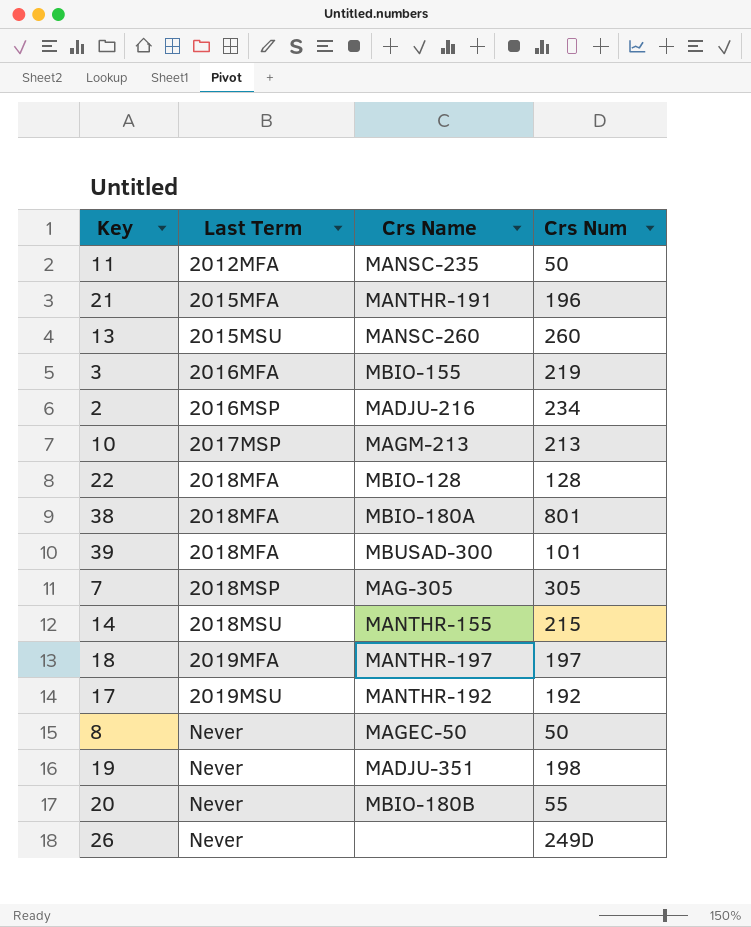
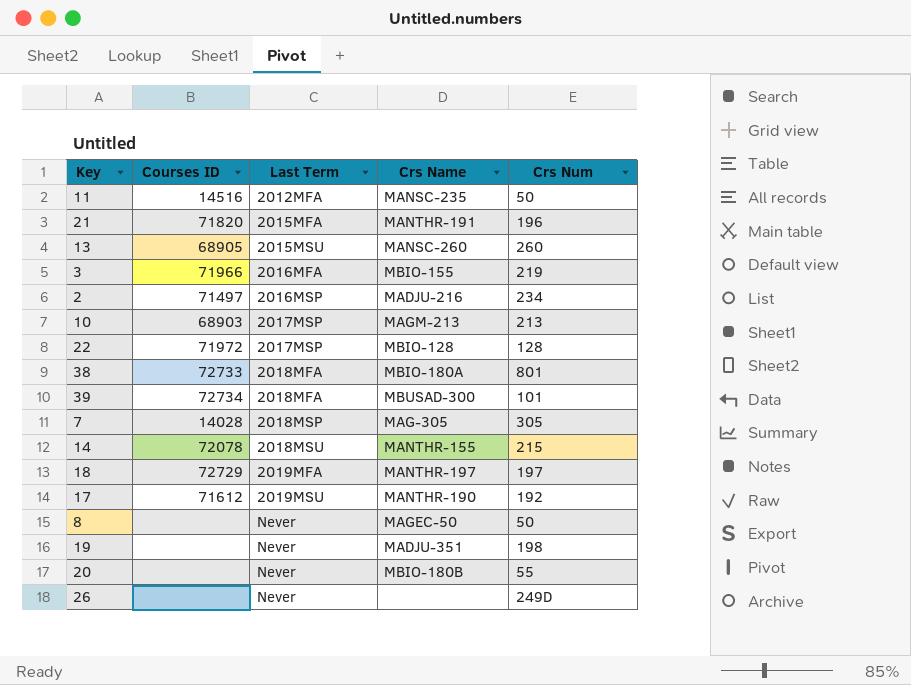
column Courses ID | position: none -> 2
22 | Last Term: 2018MFA -> 2017MSP
17 | Crs Name: MANTHR-192 -> MANTHR-190

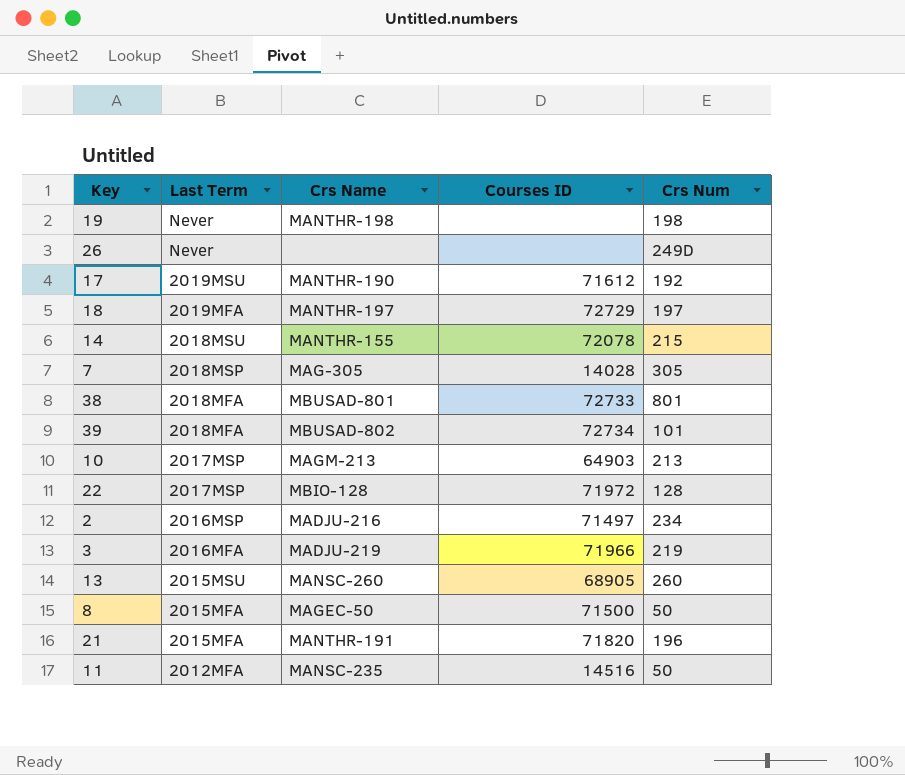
row order: Last Term ascending -> Last Term descending
column Courses ID | position: 2 -> 4
row 20: none | Never | MBIO-180B | 55 -> none
19 | Crs Name: MADJU-351 -> MANTHR-198
38 | Crs Name: MBIO-180A -> MBUSAD-801
39 | Crs Name: MBUSAD-300 -> MBUSAD-802
10 | Courses ID: 68903 -> 64903
3 | Crs Name: MBIO-155 -> MADJU-219
8 | Last Term: Never -> 2015MFA
8 | Courses ID: none -> 71500

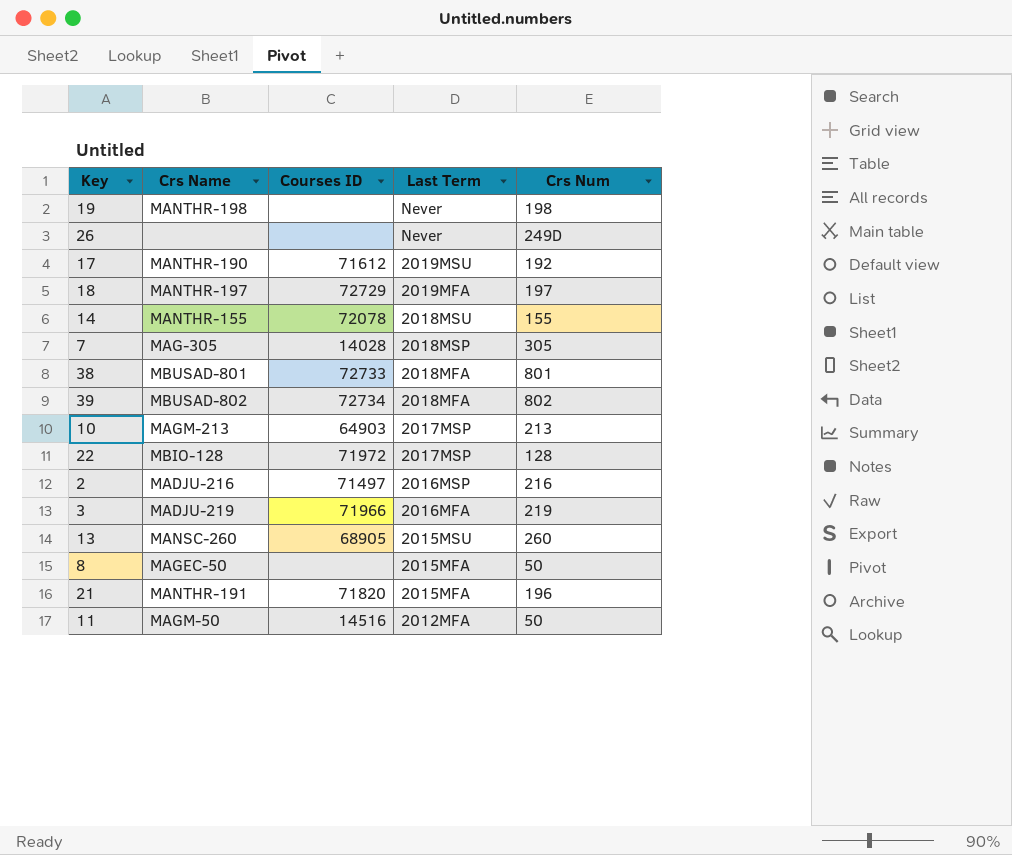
column Last Term | position: 2 -> 4
14 | Crs Num: 215 -> 155
39 | Crs Num: 101 -> 802
2 | Crs Num: 234 -> 216
8 | Courses ID: 71500 -> none
11 | Crs Name: MANSC-235 -> MAGM-50

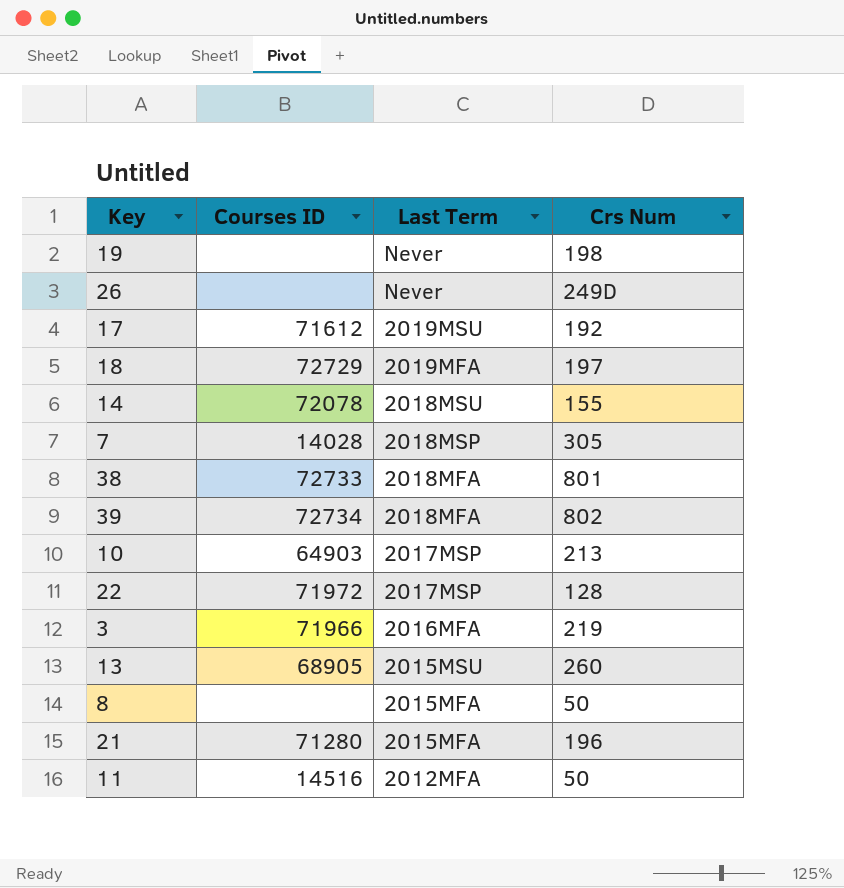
column Crs Name | position: 2 -> none
row 2: MADJU-216 | 71497 | 2016MSP | 216 -> none
21 | Courses ID: 71820 -> 71280

